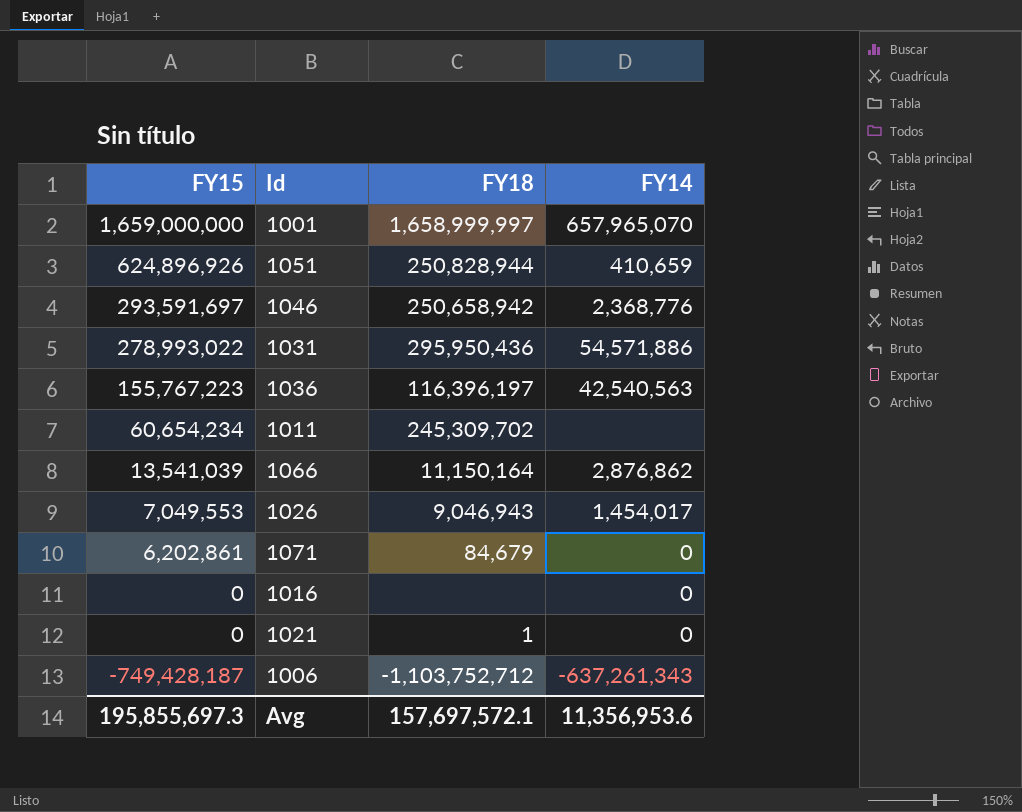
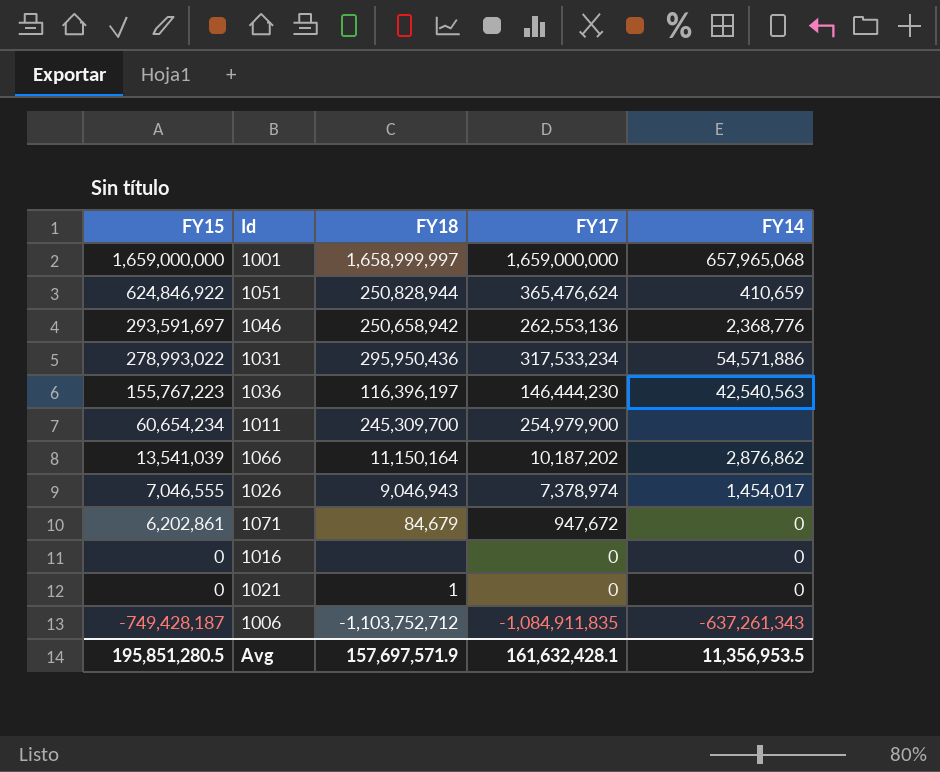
column FY17 | position: none -> 4
1001 | FY14: 657,965,070 -> 657,965,068
1051 | FY15: 624,896,926 -> 624,846,922
1011 | FY18: 245,309,702 -> 245,309,700
1026 | FY15: 7,049,553 -> 7,046,555
Avg | FY15: 195,855,697.3 -> 195,851,280.5
Avg | FY18: 157,697,572.1 -> 157,697,571.9
Avg | FY14: 11,356,953.6 -> 11,356,953.5

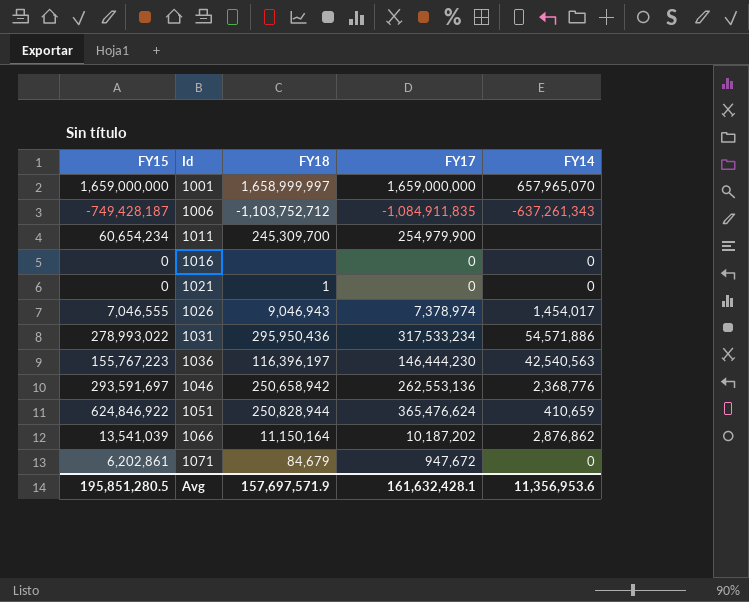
row order: FY15 descending -> Id ascending
1001 | FY14: 657,965,068 -> 657,965,070
Avg | FY14: 11,356,953.5 -> 11,356,953.6

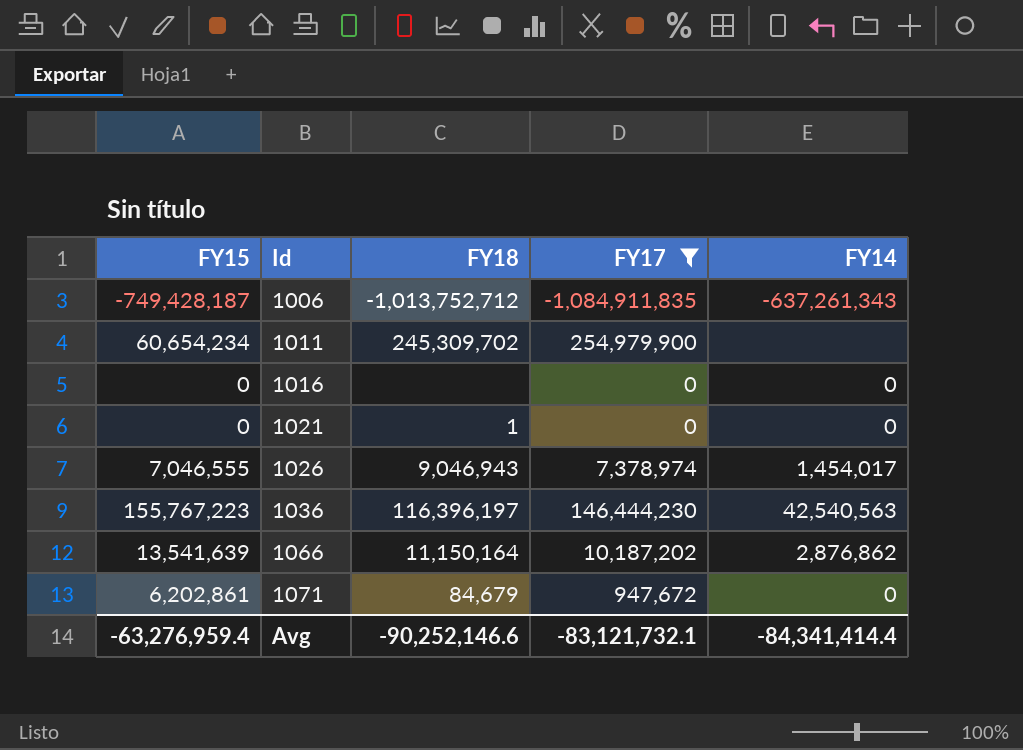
filter: none -> FY17 <= 254,979,900
1006 | FY18: -1,103,752,712 -> -1,013,752,712
1011 | FY18: 245,309,700 -> 245,309,702
1066 | FY15: 13,541,039 -> 13,541,639
Avg | FY15: 195,851,280.5 -> -63,276,959.4
Avg | FY18: 157,697,571.9 -> -90,252,146.6
Avg | FY17: 161,632,428.1 -> -83,121,732.1
Avg | FY14: 11,356,953.6 -> -84,341,414.4

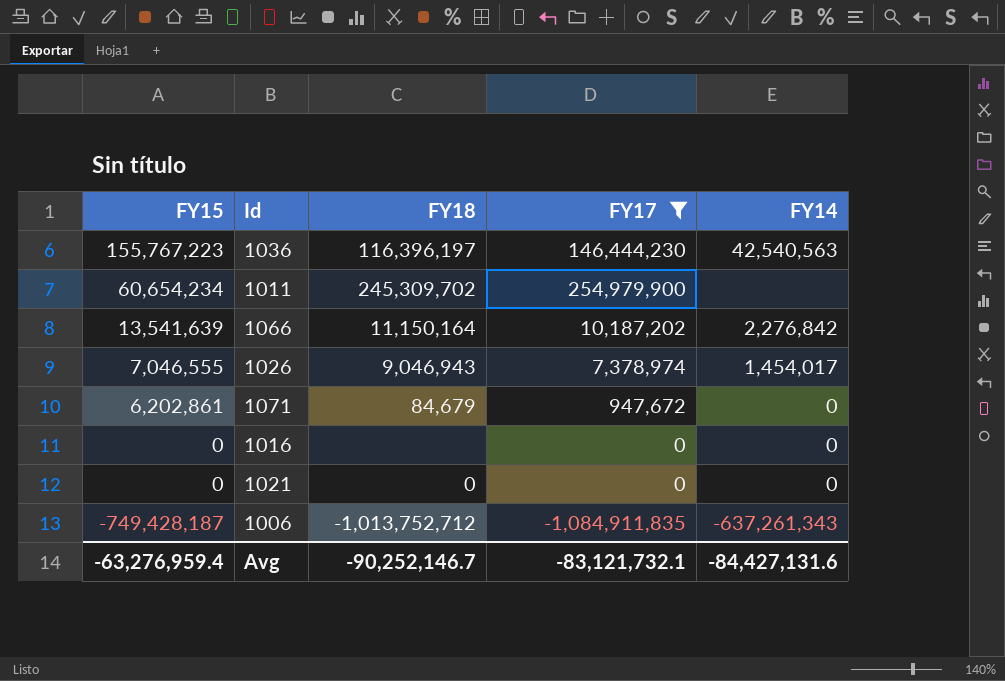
row order: Id ascending -> FY15 descending
1066 | FY14: 2,876,862 -> 2,276,842
1021 | FY18: 1 -> 0
Avg | FY18: -90,252,146.6 -> -90,252,146.7
Avg | FY14: -84,341,414.4 -> -84,427,131.6

